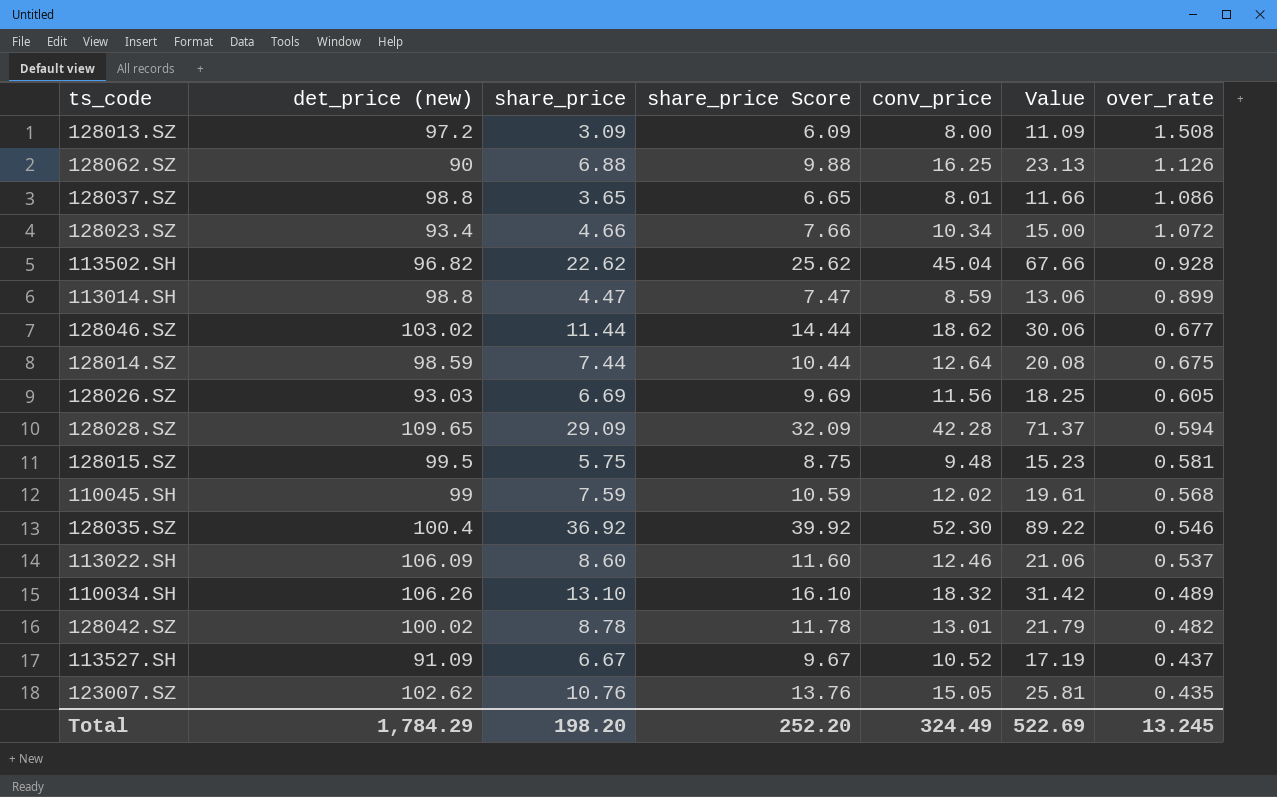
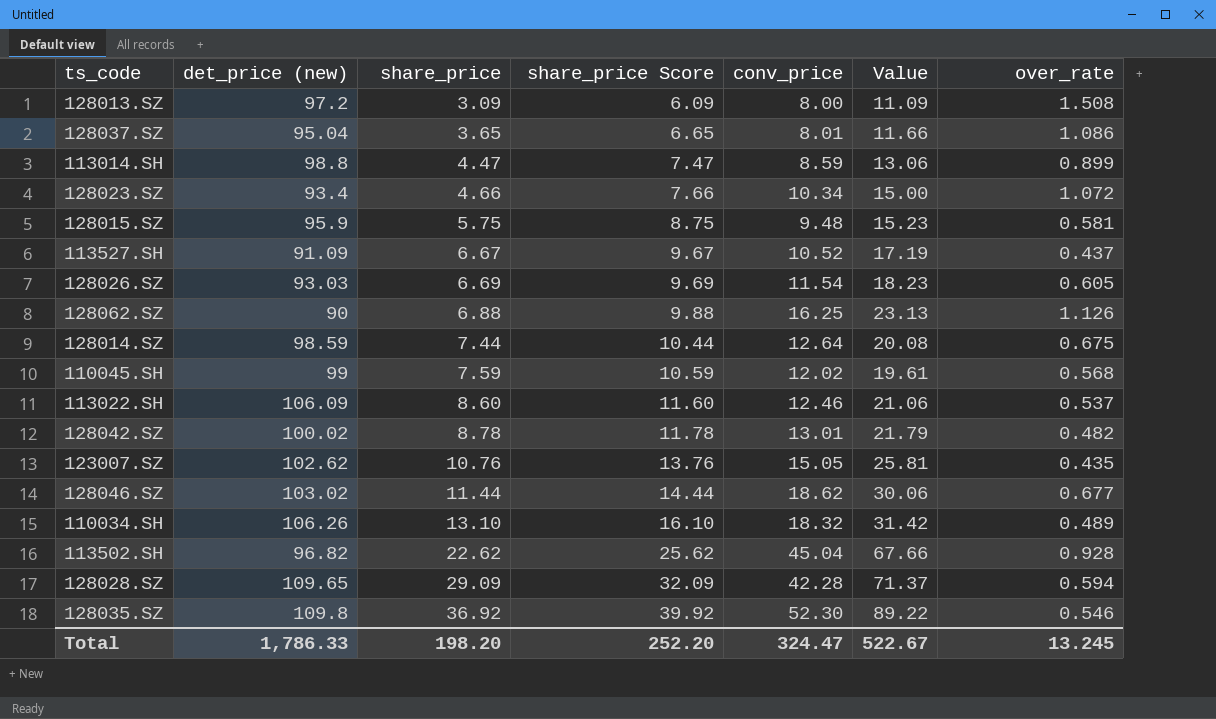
row order: over_rate descending -> share_price ascending
128037.SZ | det_price (new): 98.8 -> 95.04
128015.SZ | det_price (new): 99.5 -> 95.9
128026.SZ | conv_price: 11.56 -> 11.54
128026.SZ | Value: 18.25 -> 18.23
128035.SZ | det_price (new): 100.4 -> 109.8
Total | det_price (new): 1,784.29 -> 1,786.33
Total | conv_price: 324.49 -> 324.47
Total | Value: 522.69 -> 522.67

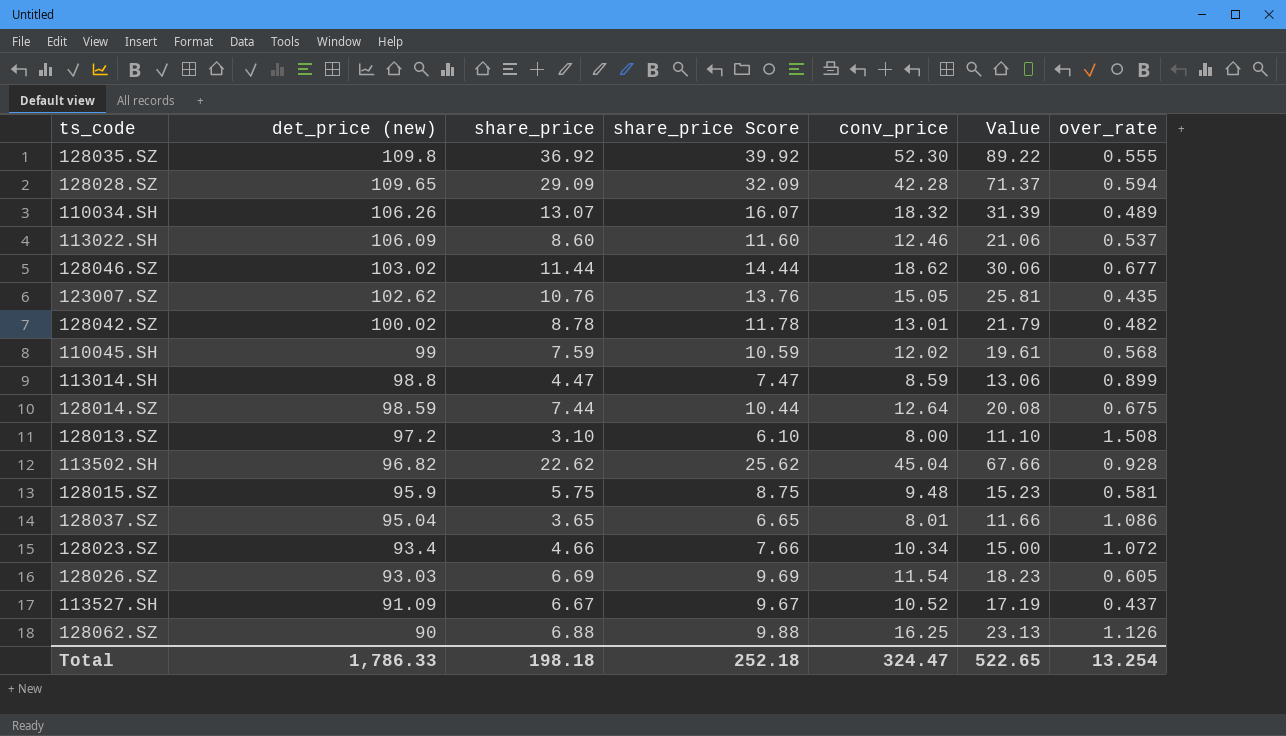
row order: share_price ascending -> det_price (new) descending
128035.SZ | over_rate: 0.546 -> 0.555
110034.SH | share_price: 13.10 -> 13.07
110034.SH | share_price Score: 16.10 -> 16.07
110034.SH | Value: 31.42 -> 31.39
128013.SZ | share_price: 3.09 -> 3.10
128013.SZ | share_price Score: 6.09 -> 6.10
128013.SZ | Value: 11.09 -> 11.10
Total | share_price: 198.20 -> 198.18
Total | share_price Score: 252.20 -> 252.18
Total | Value: 522.67 -> 522.65
Total | over_rate: 13.245 -> 13.254

